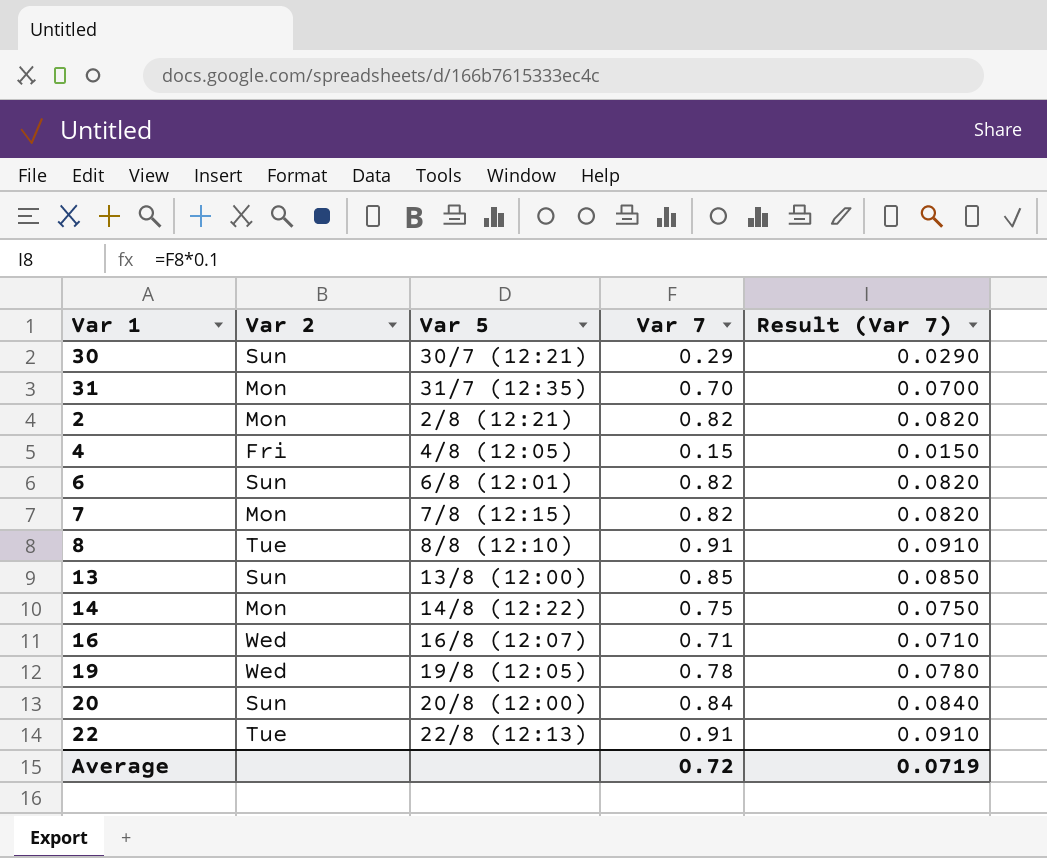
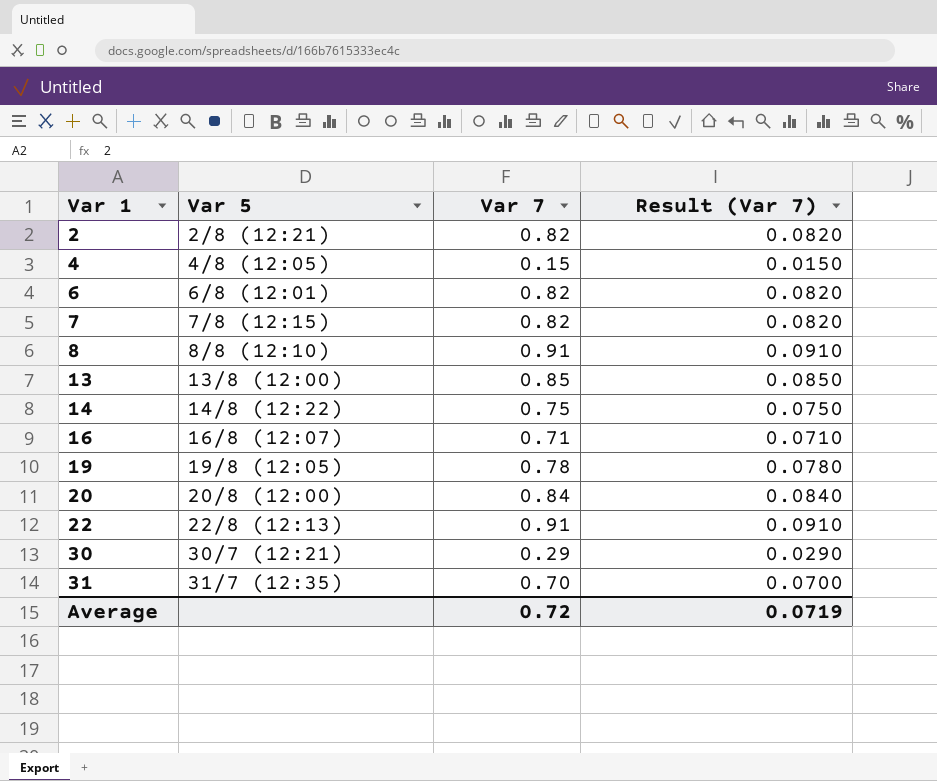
row order: none -> Var 1 ascending
column Var 2 | position: 2 -> none

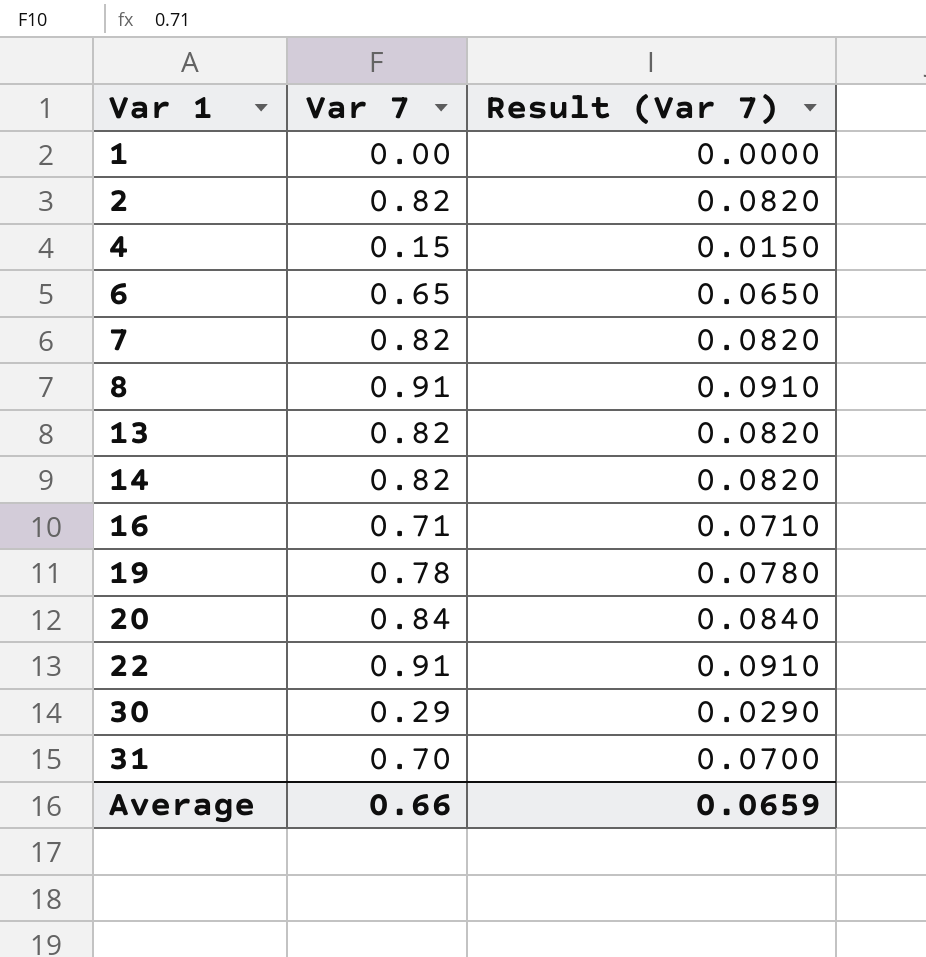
column Var 5 | position: 2 -> none
row 1: none -> 0.00 | 0.0000
6 | Var 7: 0.82 -> 0.65
6 | Result (Var 7): 0.0820 -> 0.0650
13 | Var 7: 0.85 -> 0.82
13 | Result (Var 7): 0.0850 -> 0.0820
14 | Var 7: 0.75 -> 0.82
14 | Result (Var 7): 0.0750 -> 0.0820
Average | Var 7: 0.72 -> 0.66
Average | Result (Var 7): 0.0719 -> 0.0659

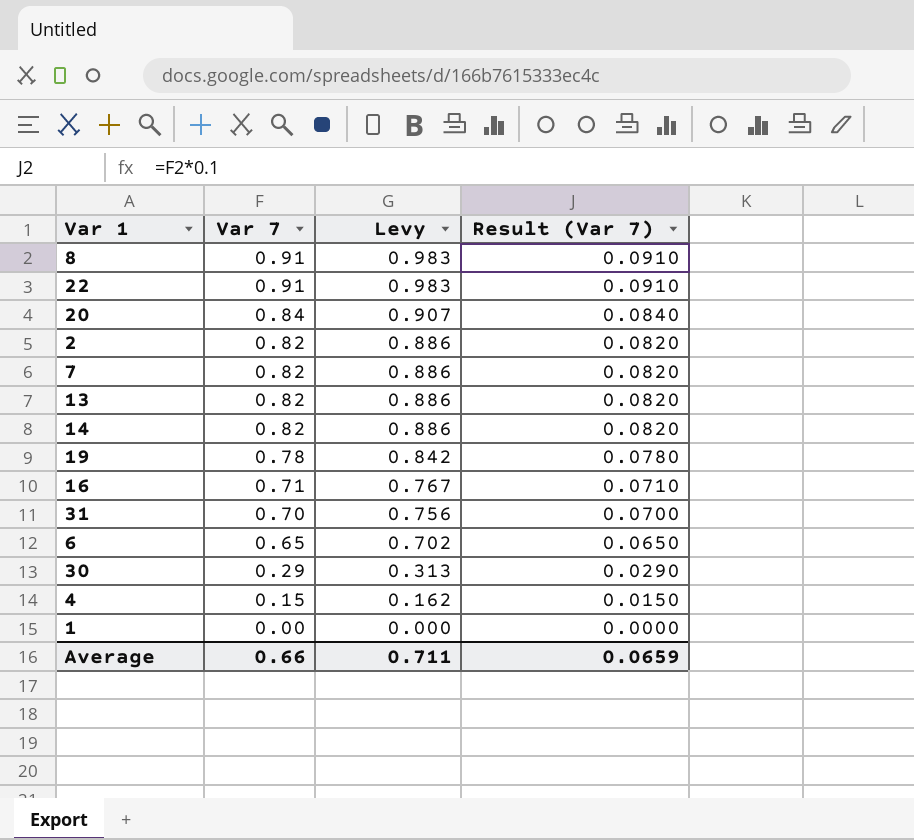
row order: Var 1 ascending -> Var 7 descending
column Levy | formula: none -> [Var 7] * 1.08

